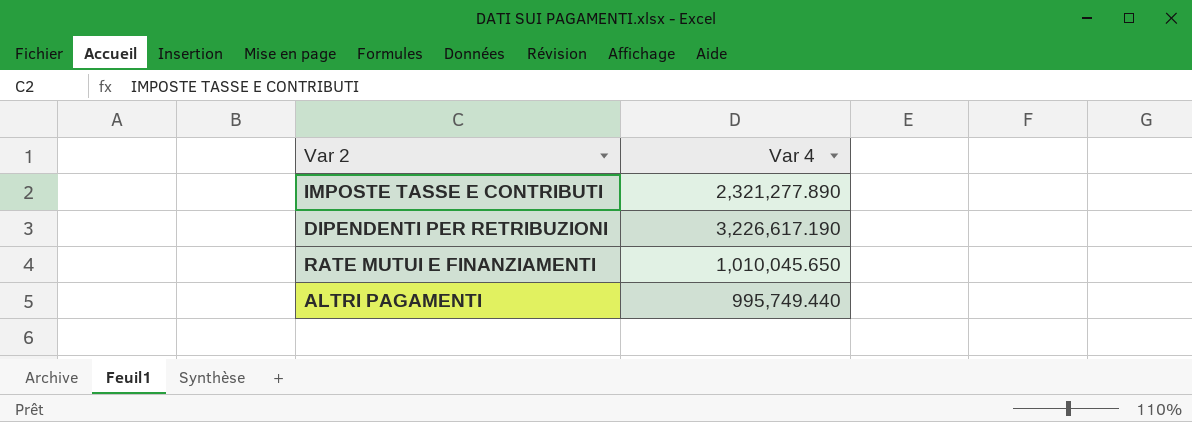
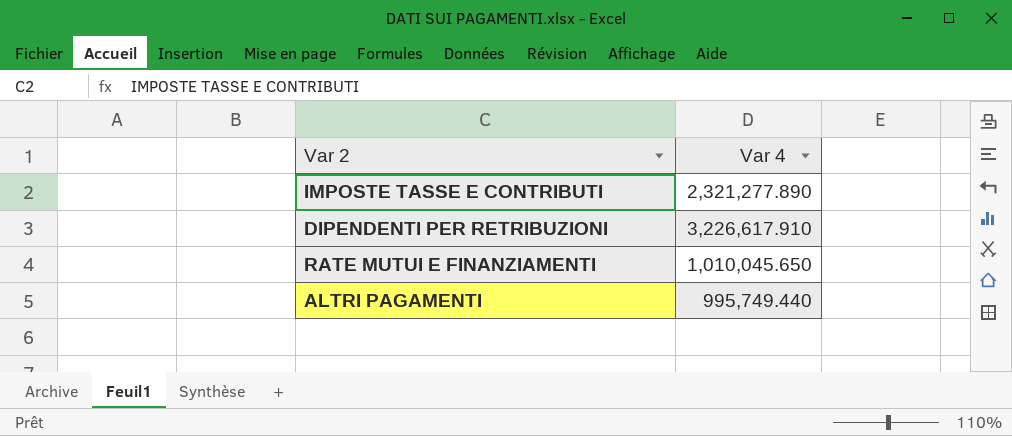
DIPENDENTI PER RETRIBUZIONI | Var 4: 3,226,617.190 -> 3,226,617.910

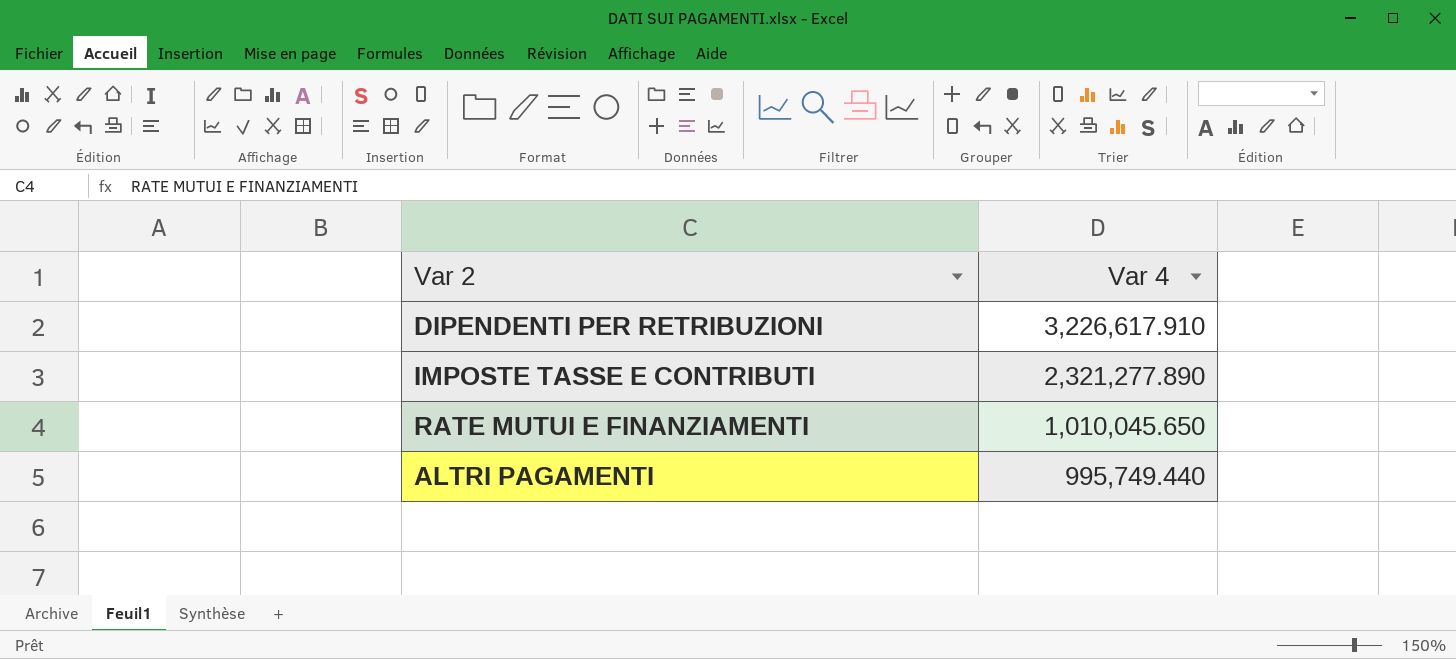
row order: none -> Var 4 descending

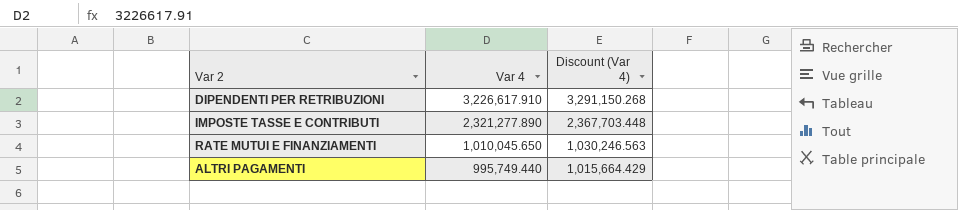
column Discount (Var 4) | formula: none -> [Var 4] * 1.02

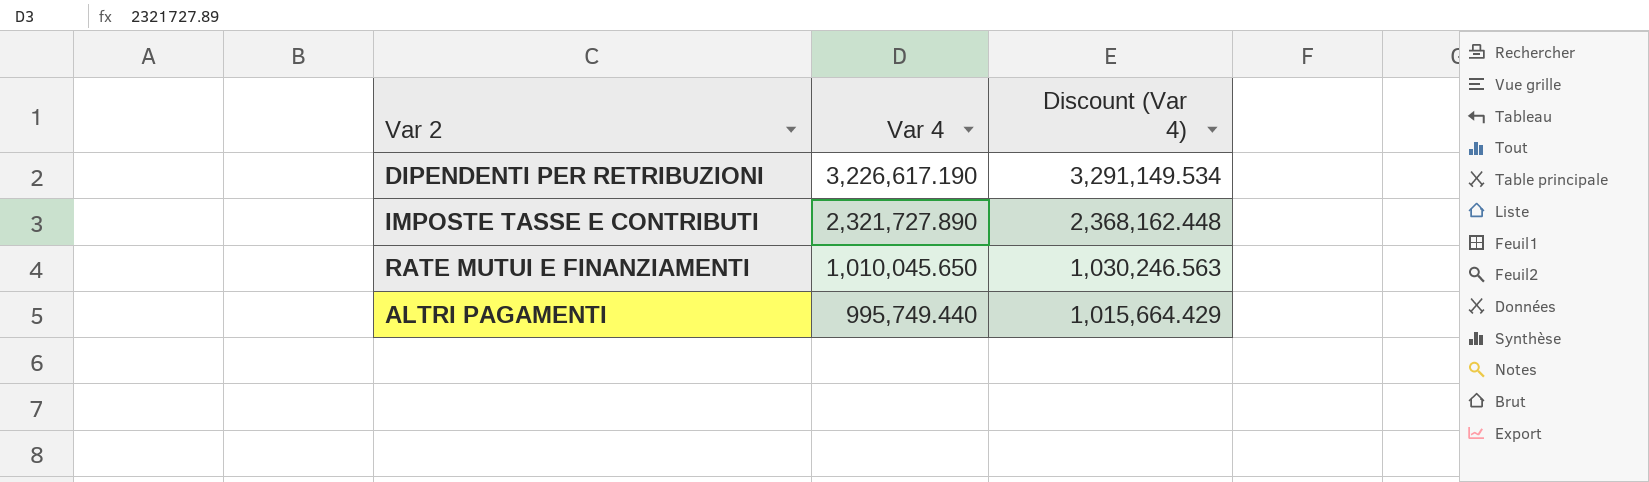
DIPENDENTI PER RETRIBUZIONI | Var 4: 3,226,617.910 -> 3,226,617.190
DIPENDENTI PER RETRIBUZIONI | Discount (Var 4): 3,291,150.268 -> 3,291,149.534
IMPOSTE TASSE E CONTRIBUTI | Var 4: 2,321,277.890 -> 2,321,727.890
IMPOSTE TASSE E CONTRIBUTI | Discount (Var 4): 2,367,703.448 -> 2,368,162.448

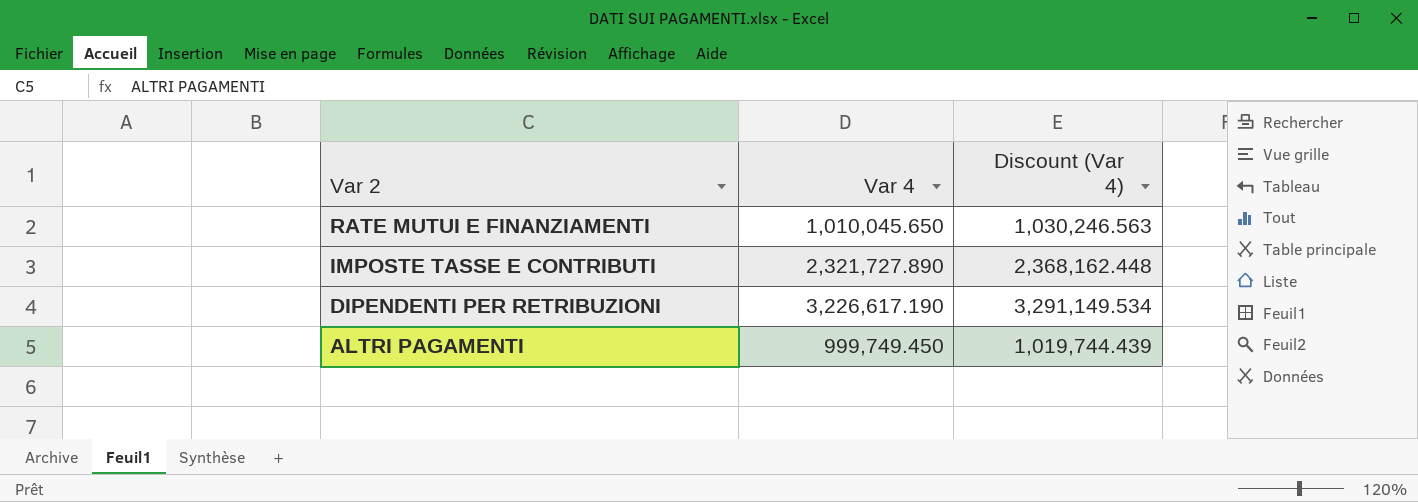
row order: Var 4 descending -> Var 2 descending
ALTRI PAGAMENTI | Var 4: 995,749.440 -> 999,749.450
ALTRI PAGAMENTI | Discount (Var 4): 1,015,664.429 -> 1,019,744.439

